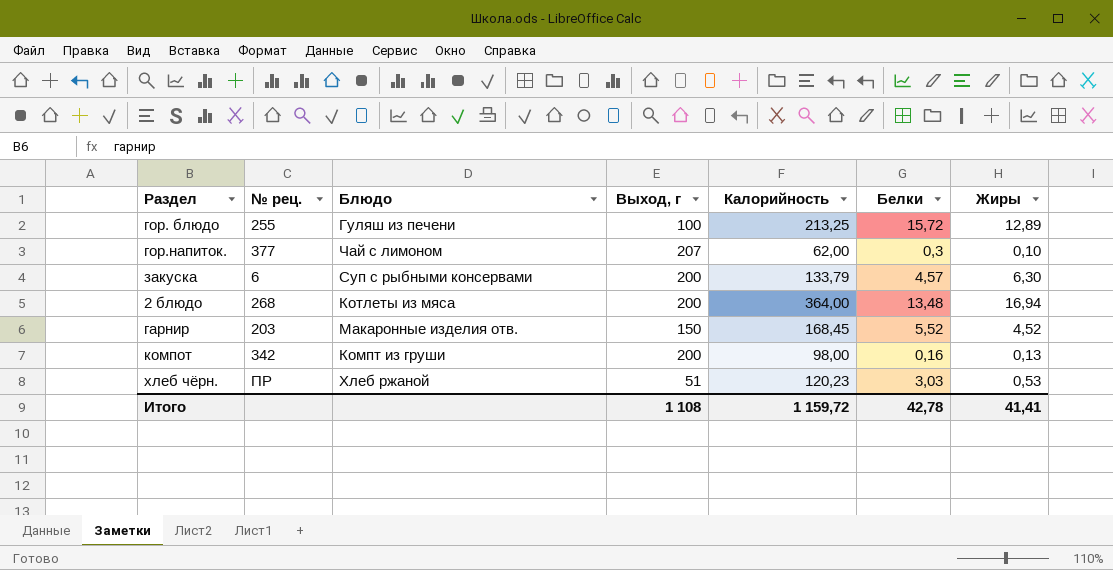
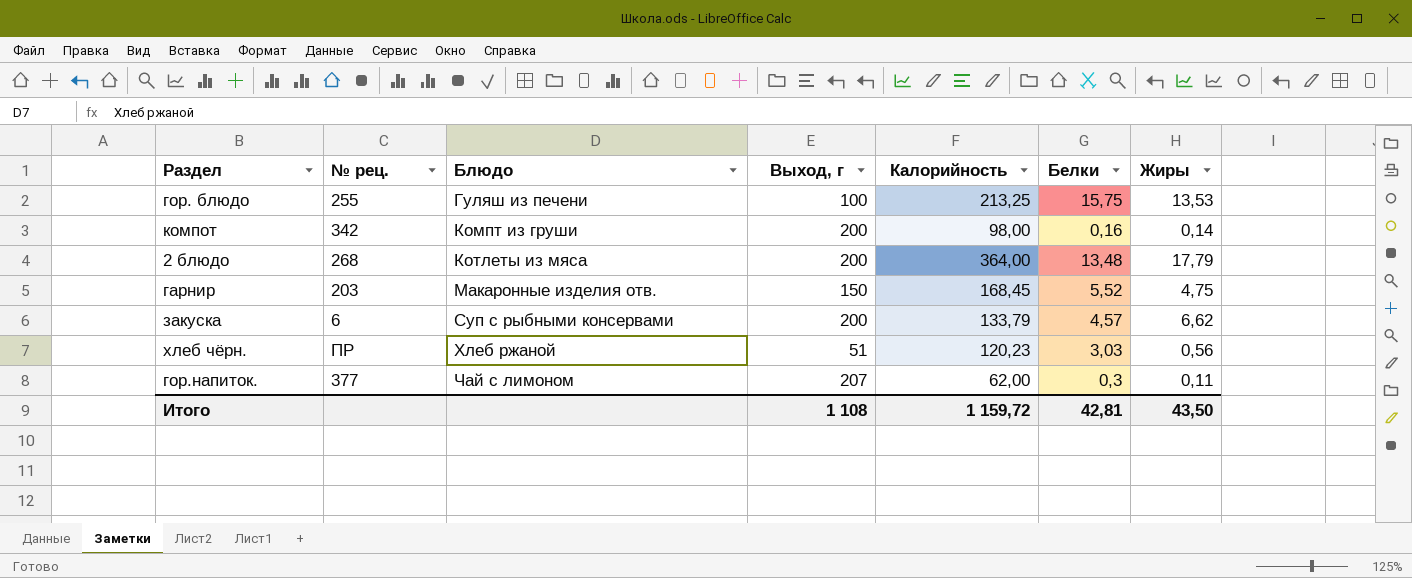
row order: none -> Блюдо ascending
гор. блюдо | Белки: 15,72 -> 15,75
гор. блюдо | Жиры: 12,89 -> 13,53
компот | Жиры: 0,13 -> 0,14
2 блюдо | Жиры: 16,94 -> 17,79
гарнир | Жиры: 4,52 -> 4,75
закуска | Жиры: 6,30 -> 6,62
хлеб чёрн. | Жиры: 0,53 -> 0,56
гор.напиток. | Жиры: 0,10 -> 0,11
Итого | Белки: 42,78 -> 42,81
Итого | Жиры: 41,41 -> 43,50

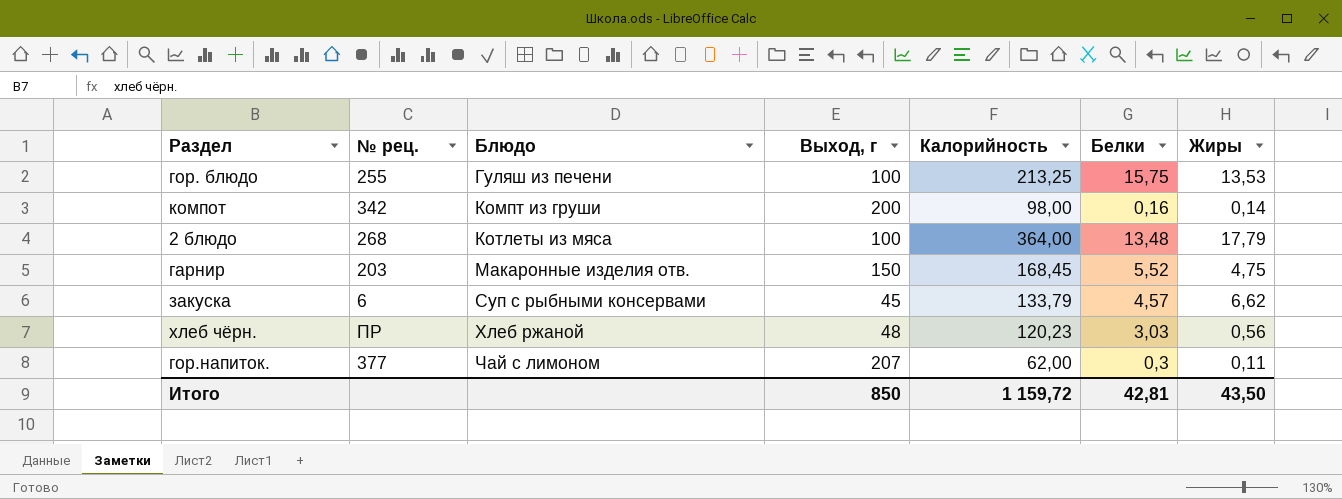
2 блюдо | Выход, г: 200 -> 100
закуска | Выход, г: 200 -> 45
хлеб чёрн. | Выход, г: 51 -> 48
Итого | Выход, г: 1 108 -> 850

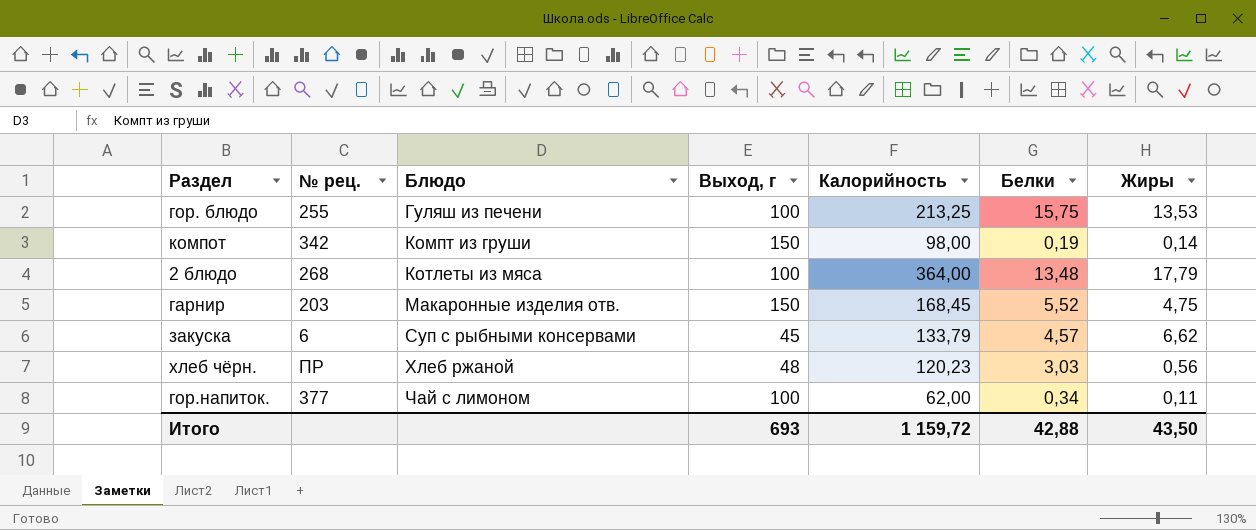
компот | Выход, г: 200 -> 150
компот | Белки: 0,16 -> 0,19
гор.напиток. | Выход, г: 207 -> 100
гор.напиток. | Белки: 0,3 -> 0,34
Итого | Выход, г: 850 -> 693
Итого | Белки: 42,81 -> 42,88

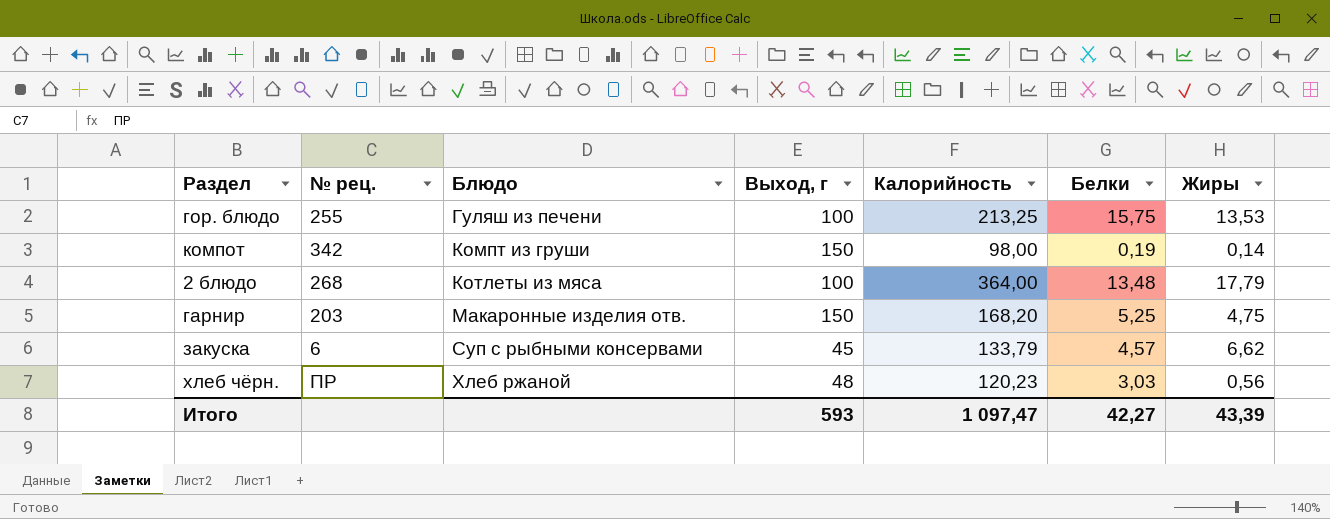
row гор.напиток.: 377 | Чай с лимоном | 100 | 62,00 | 0,34 | 0,11 -> none
гарнир | Калорийность: 168,45 -> 168,20
гарнир | Белки: 5,52 -> 5,25
Итого | Выход, г: 693 -> 593
Итого | Калорийность: 1 159,72 -> 1 097,47
Итого | Белки: 42,88 -> 42,27
Итого | Жиры: 43,50 -> 43,39

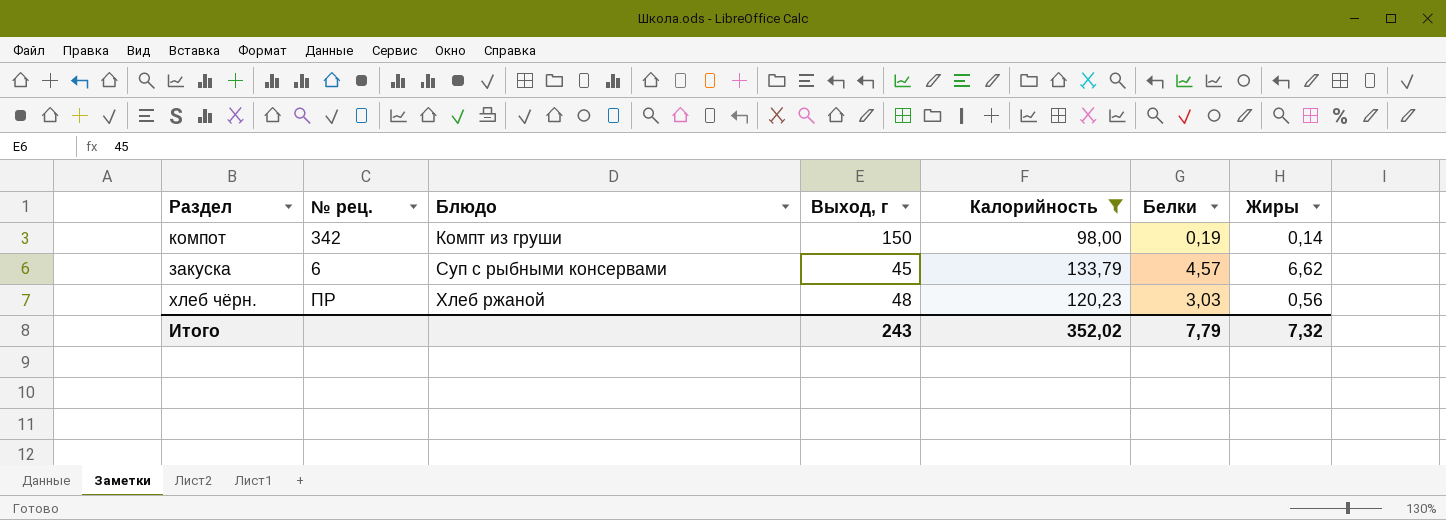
filter: none -> Калорийность <= 133,79
Итого | Выход, г: 593 -> 243
Итого | Калорийность: 1 097,47 -> 352,02
Итого | Белки: 42,27 -> 7,79
Итого | Жиры: 43,39 -> 7,32

